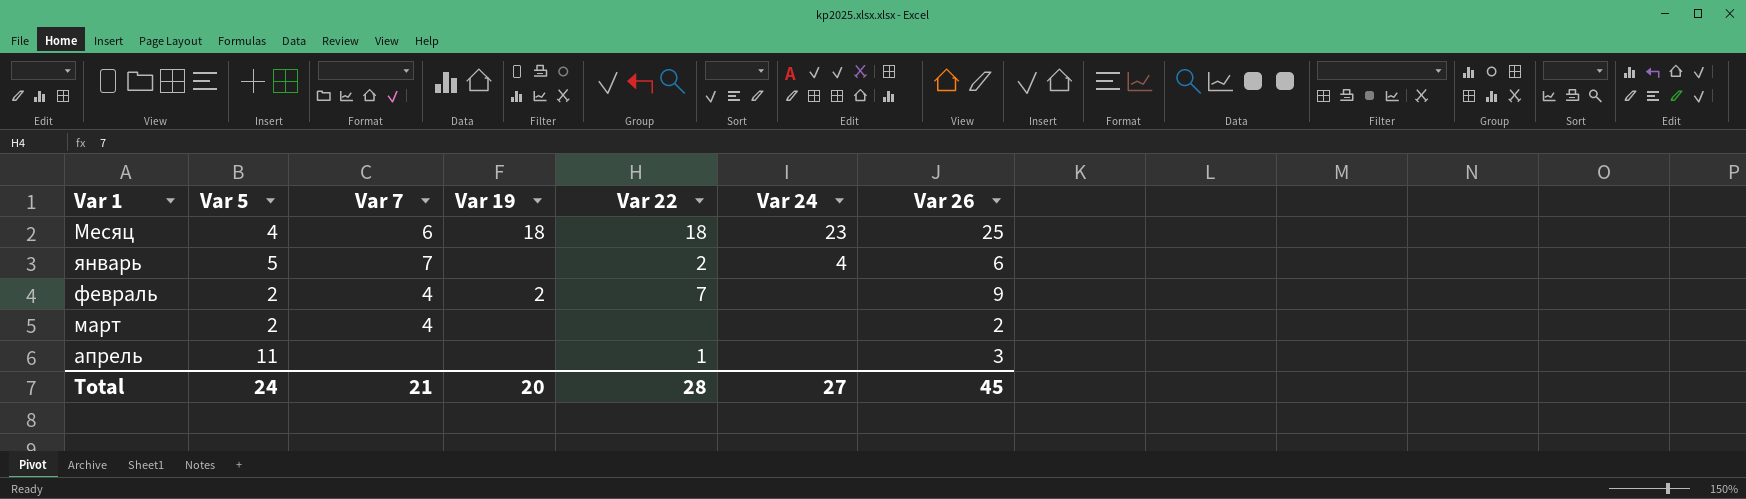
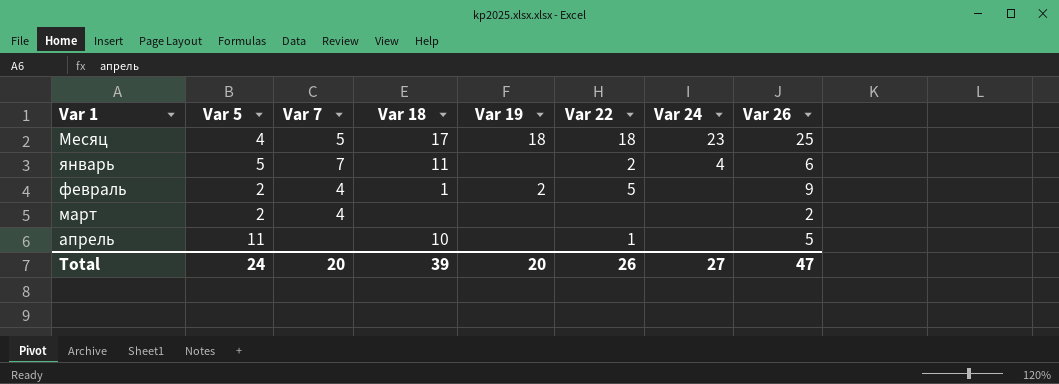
column Var 18 | position: none -> 4
Месяц | Var 7: 6 -> 5
февраль | Var 22: 7 -> 5
апрель | Var 26: 3 -> 5
Total | Var 7: 21 -> 20
Total | Var 22: 28 -> 26
Total | Var 26: 45 -> 47

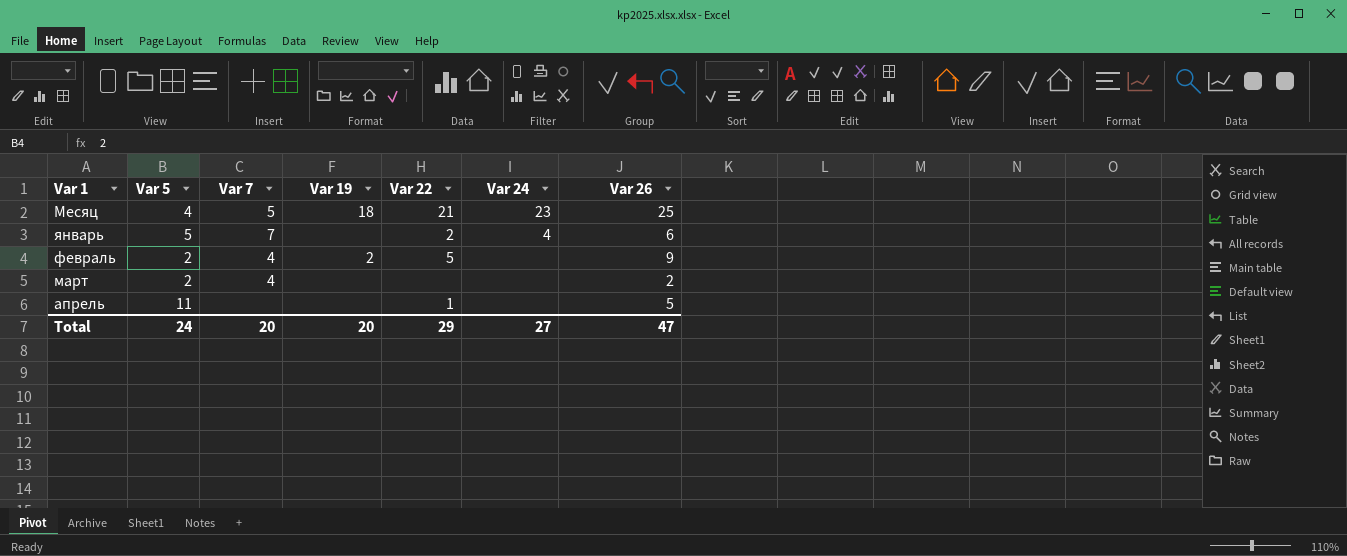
column Var 18 | position: 4 -> none
Месяц | Var 22: 18 -> 21
Total | Var 22: 26 -> 29

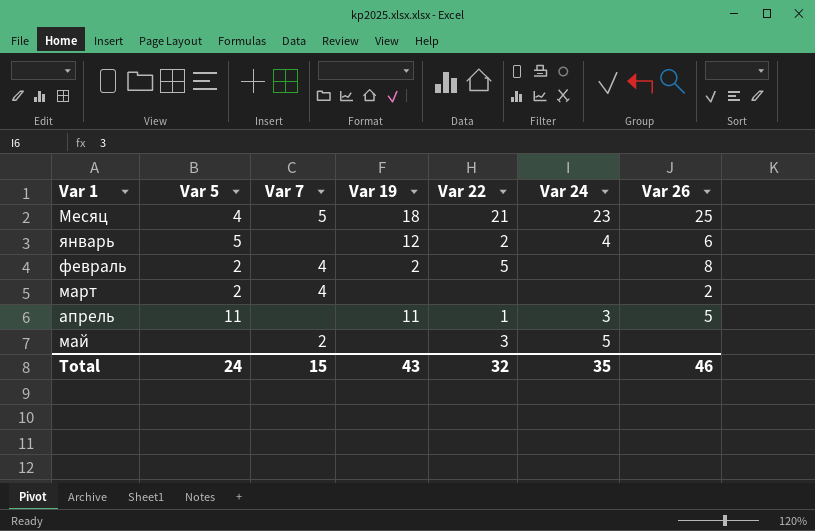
январь | Var 7: 7 -> none
январь | Var 19: none -> 12
февраль | Var 26: 9 -> 8
апрель | Var 19: none -> 11
апрель | Var 24: none -> 3
row май: none -> none | 2 | none | 3 | 5 | none
Total | Var 7: 20 -> 15
Total | Var 19: 20 -> 43
Total | Var 22: 29 -> 32
Total | Var 24: 27 -> 35
Total | Var 26: 47 -> 46

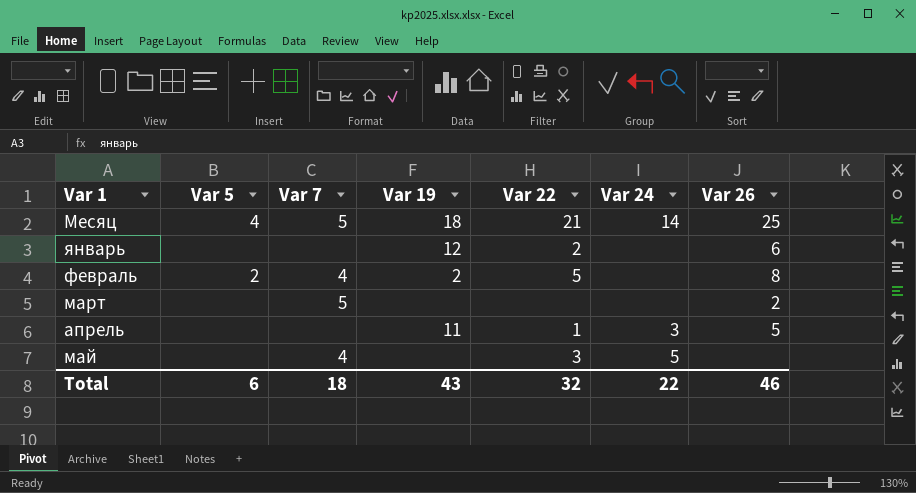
Месяц | Var 24: 23 -> 14
январь | Var 5: 5 -> none
январь | Var 24: 4 -> none
март | Var 5: 2 -> none
март | Var 7: 4 -> 5
апрель | Var 5: 11 -> none
май | Var 7: 2 -> 4
Total | Var 5: 24 -> 6
Total | Var 7: 15 -> 18
Total | Var 24: 35 -> 22

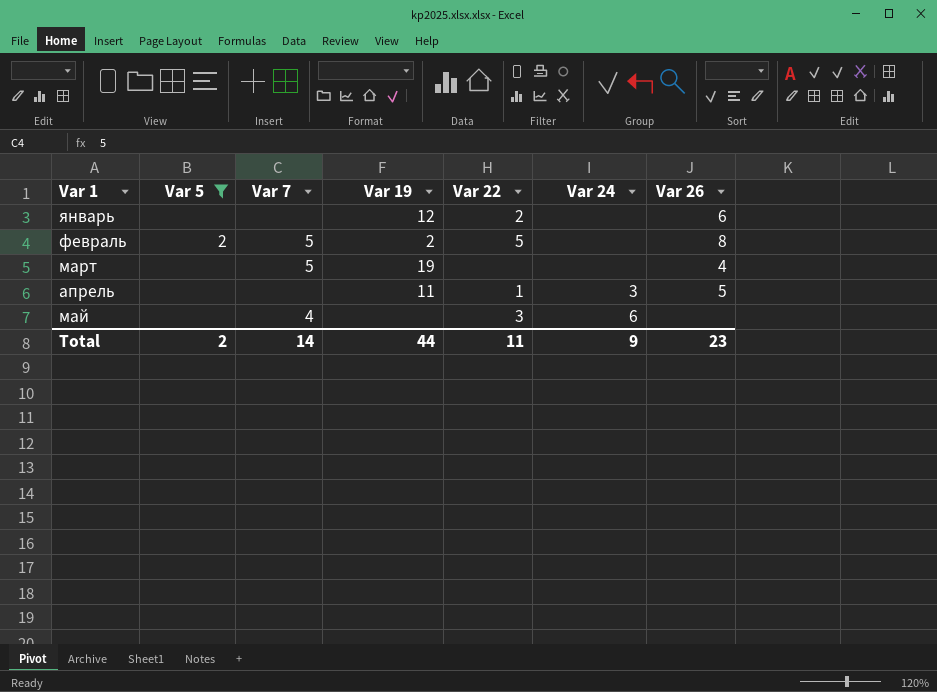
filter: none -> Var 5 != 4
февраль | Var 7: 4 -> 5
март | Var 19: none -> 19
март | Var 26: 2 -> 4
май | Var 24: 5 -> 6
Total | Var 5: 6 -> 2
Total | Var 7: 18 -> 14
Total | Var 19: 43 -> 44
Total | Var 22: 32 -> 11
Total | Var 24: 22 -> 9
Total | Var 26: 46 -> 23

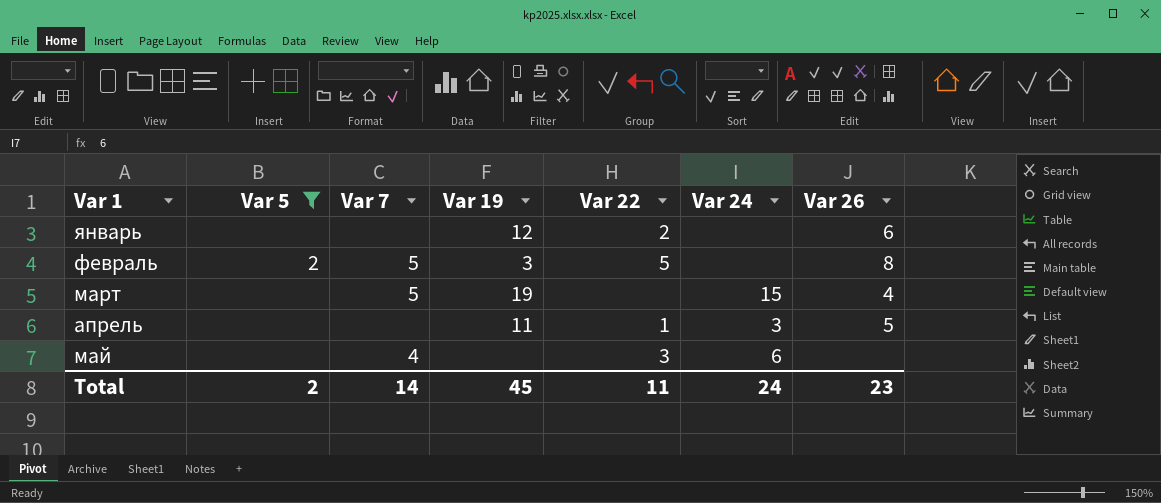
февраль | Var 19: 2 -> 3
март | Var 24: none -> 15
Total | Var 19: 44 -> 45
Total | Var 24: 9 -> 24

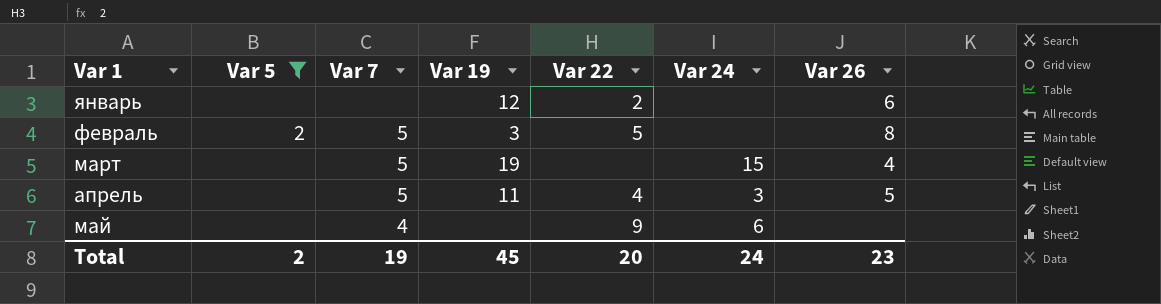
апрель | Var 7: none -> 5
апрель | Var 22: 1 -> 4
май | Var 22: 3 -> 9
Total | Var 7: 14 -> 19
Total | Var 22: 11 -> 20

